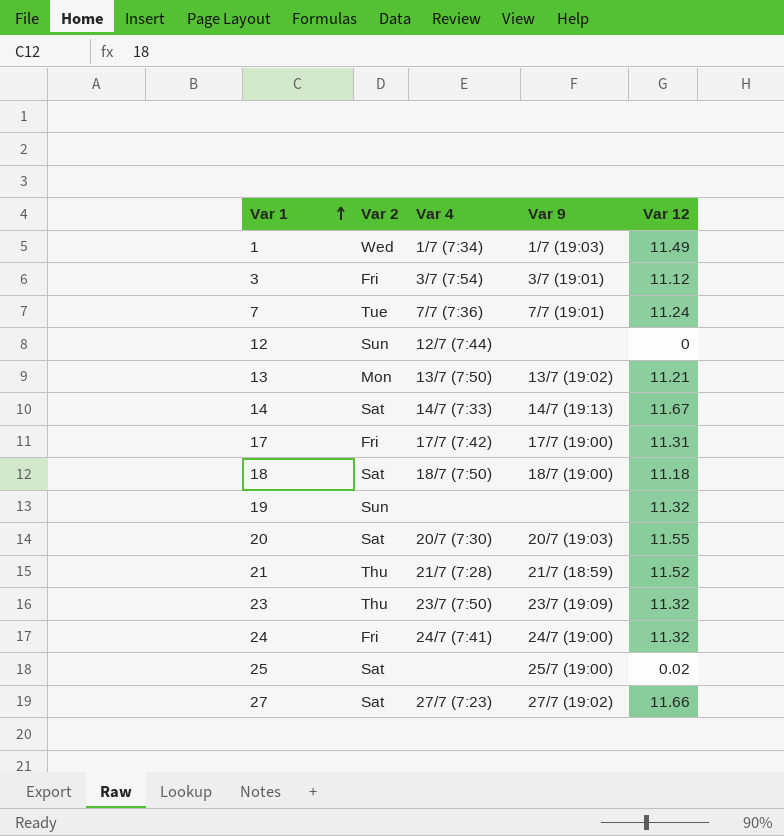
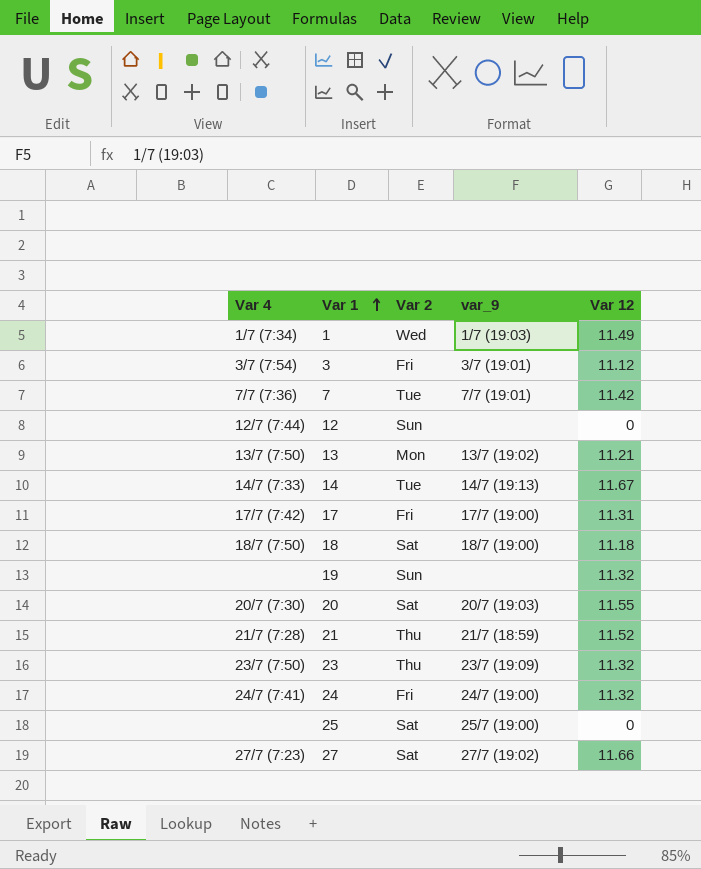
column Var 4 | position: 3 -> 1
column name: Var 9 -> var_9
7 | Var 12: 11.24 -> 11.42
14 | Var 2: Sat -> Tue
25 | Var 12: 0.02 -> 0

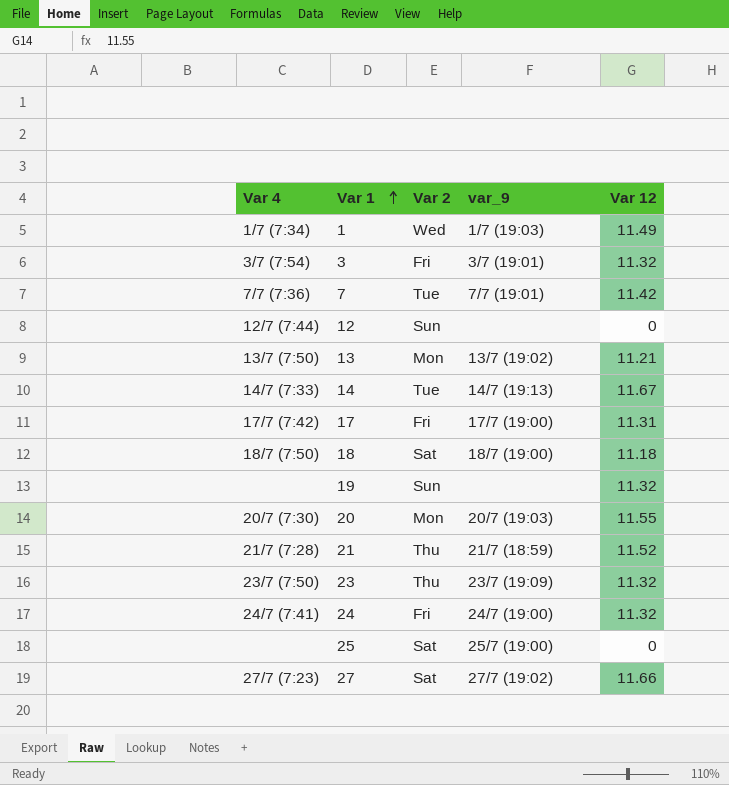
3 | Var 12: 11.12 -> 11.32
20 | Var 2: Sat -> Mon

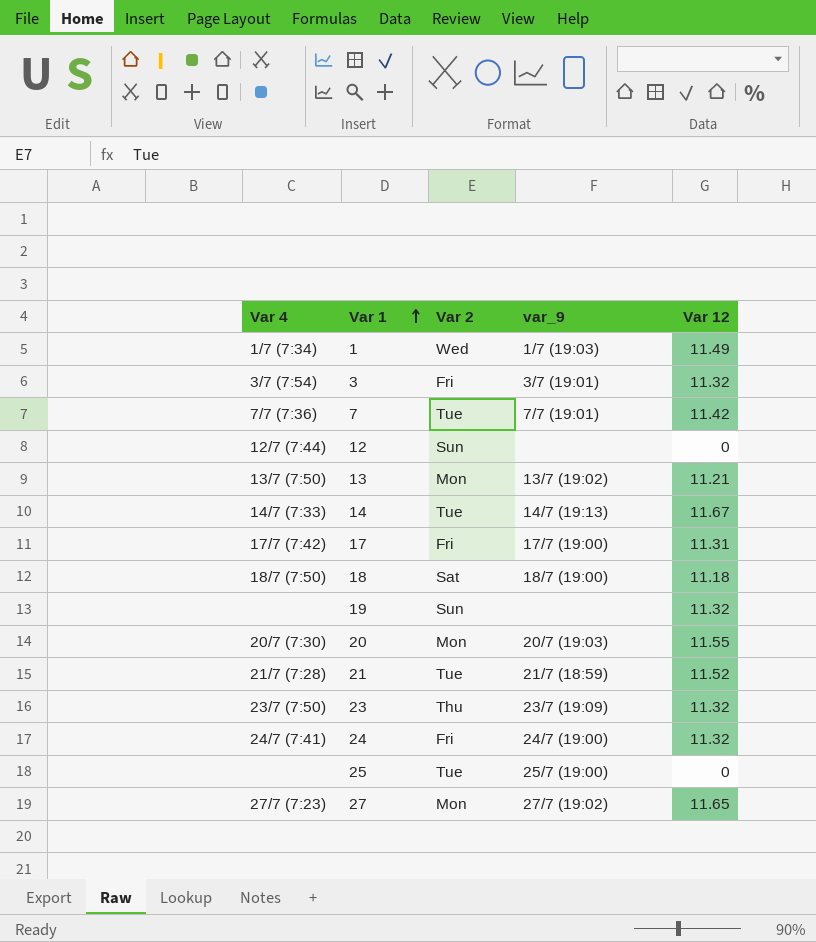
21 | Var 2: Thu -> Tue
25 | Var 2: Sat -> Tue
27 | Var 2: Sat -> Mon
27 | Var 12: 11.66 -> 11.65

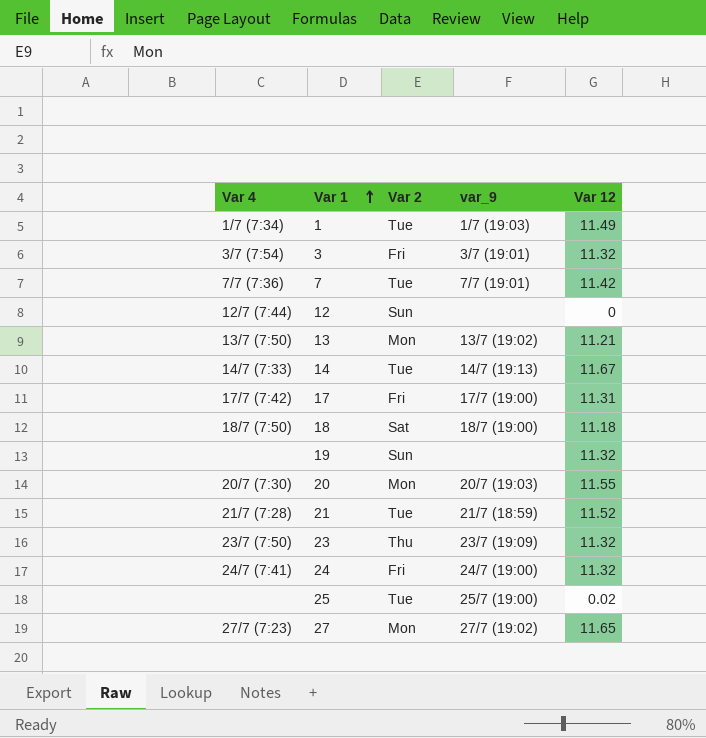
1 | Var 2: Wed -> Tue
25 | Var 12: 0 -> 0.02

